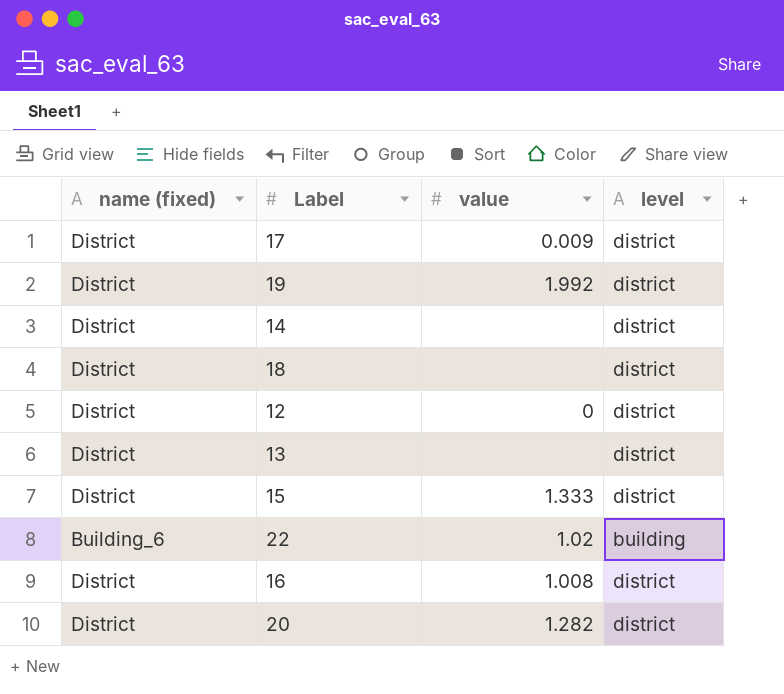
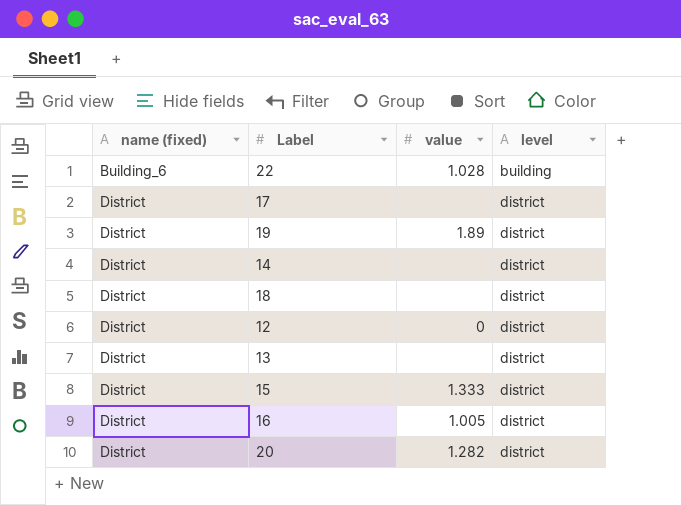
row order: none -> name (fixed) ascending
22 | value: 1.02 -> 1.028
17 | value: 0.009 -> none
19 | value: 1.992 -> 1.89
16 | value: 1.008 -> 1.005

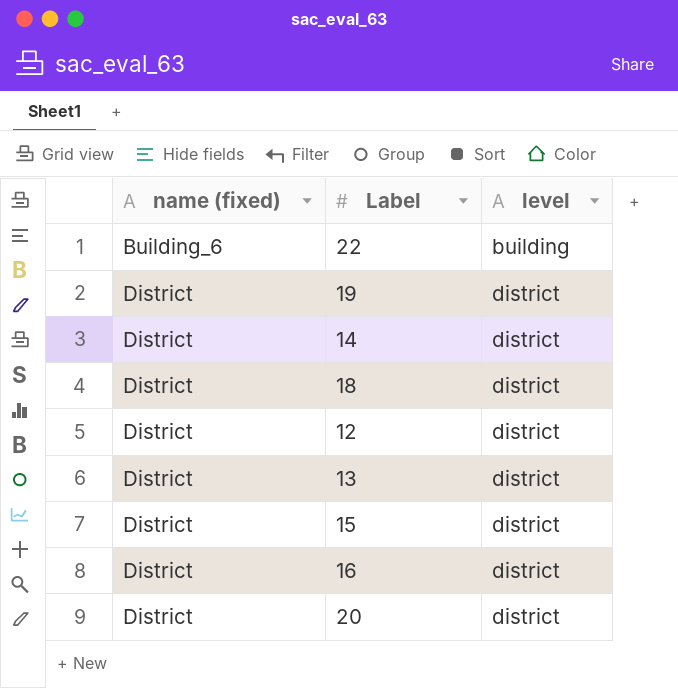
column value | position: 3 -> none
row 17: District | none | district -> none

